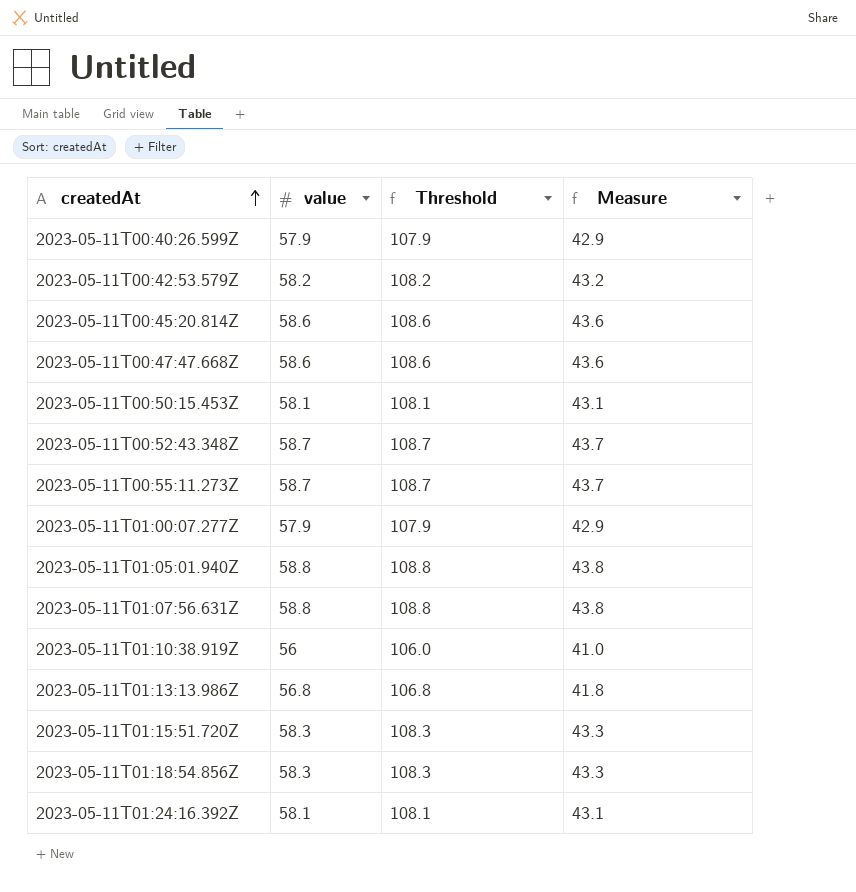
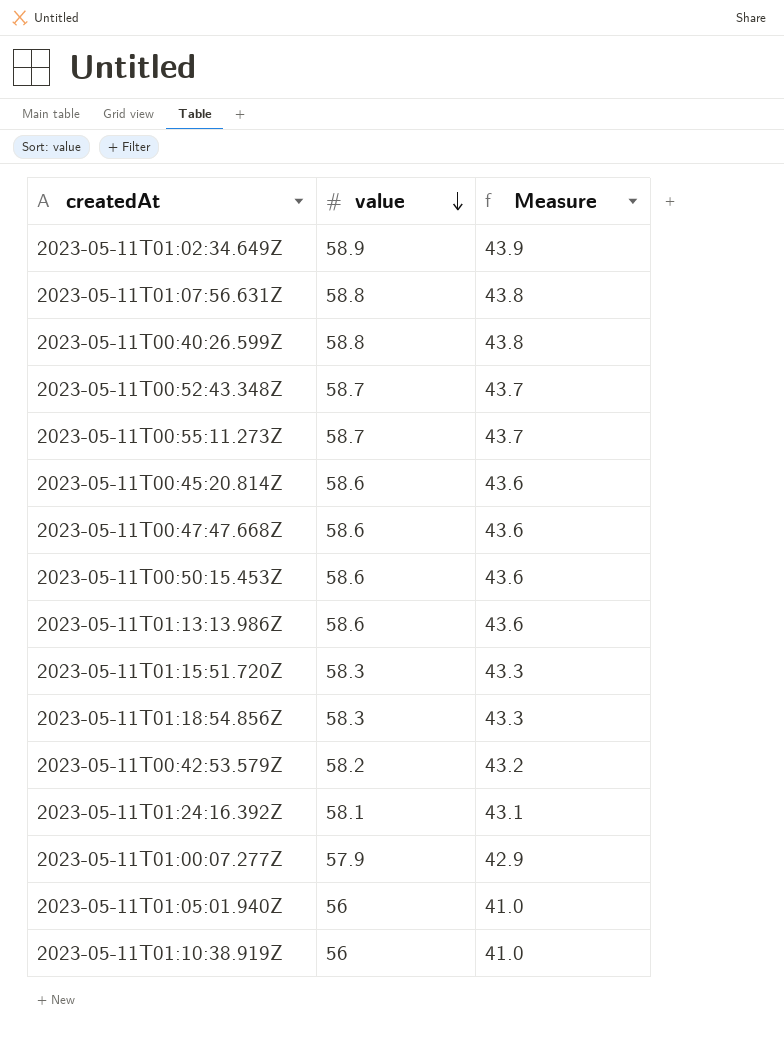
row order: createdAt ascending -> value descending
column Threshold | formula: [value] + 50 -> none
row 2023-05-11T01:02:34.649Z: none -> 58.9 | 43.9
2023-05-11T00:40:26.599Z | value: 57.9 -> 58.8
2023-05-11T00:40:26.599Z | Measure: 42.9 -> 43.8
2023-05-11T00:50:15.453Z | value: 58.1 -> 58.6
2023-05-11T00:50:15.453Z | Measure: 43.1 -> 43.6
2023-05-11T01:13:13.986Z | value: 56.8 -> 58.6
2023-05-11T01:13:13.986Z | Measure: 41.8 -> 43.6
2023-05-11T01:05:01.940Z | value: 58.8 -> 56
2023-05-11T01:05:01.940Z | Measure: 43.8 -> 41.0

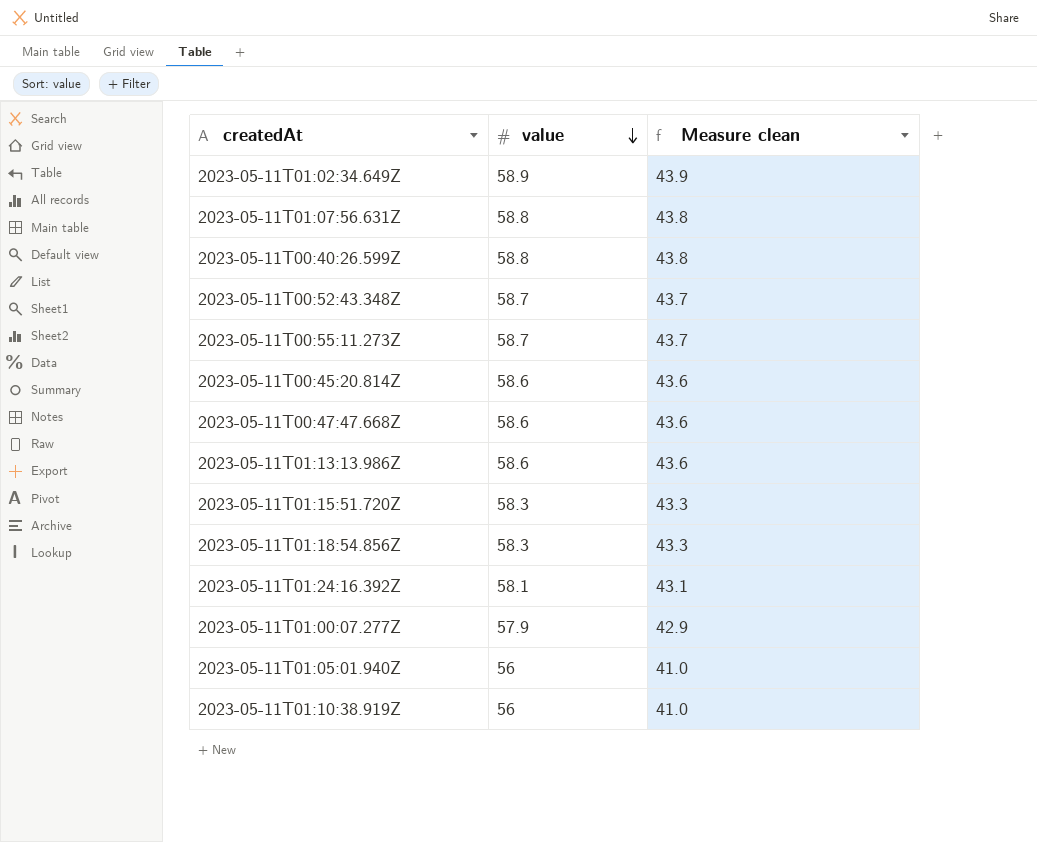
column name: Measure -> Measure clean
row 2023-05-11T00:50:15.453Z: 58.6 | 43.6 -> none
row 2023-05-11T00:42:53.579Z: 58.2 | 43.2 -> none

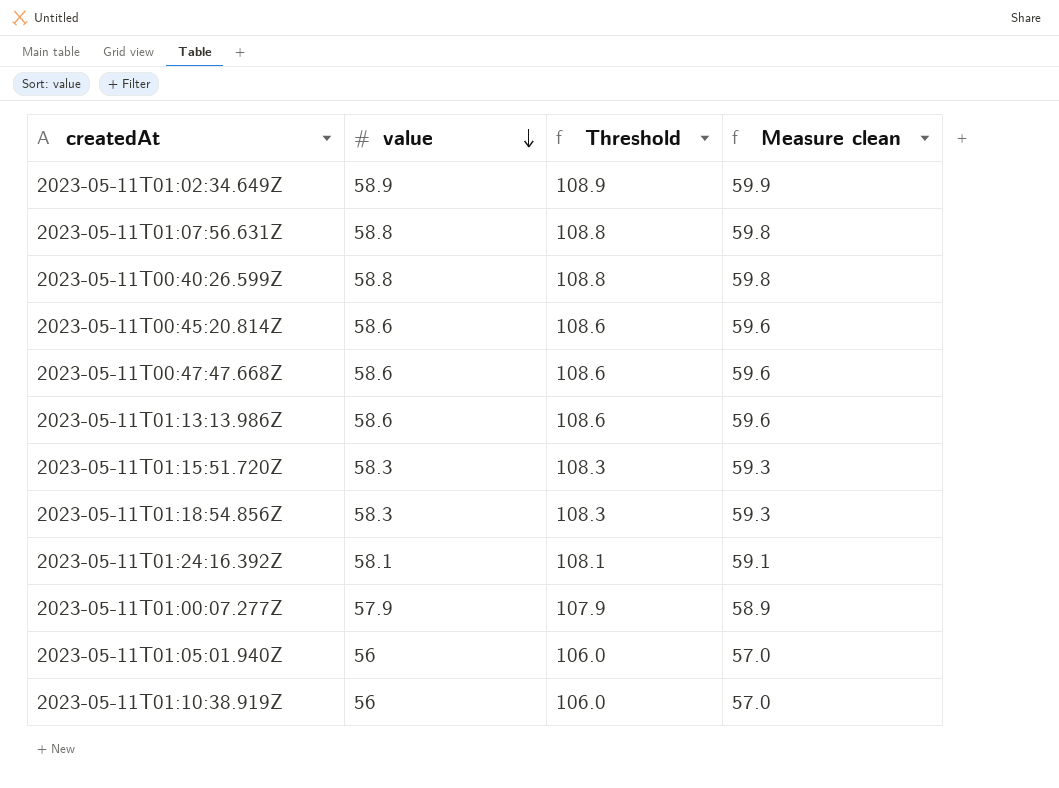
column Threshold | formula: none -> [value] + 50
column Measure clean | formula: [value] - 15 -> [value] + 1
row 2023-05-11T00:52:43.348Z: 58.7 | 43.7 -> none
row 2023-05-11T00:55:11.273Z: 58.7 | 43.7 -> none

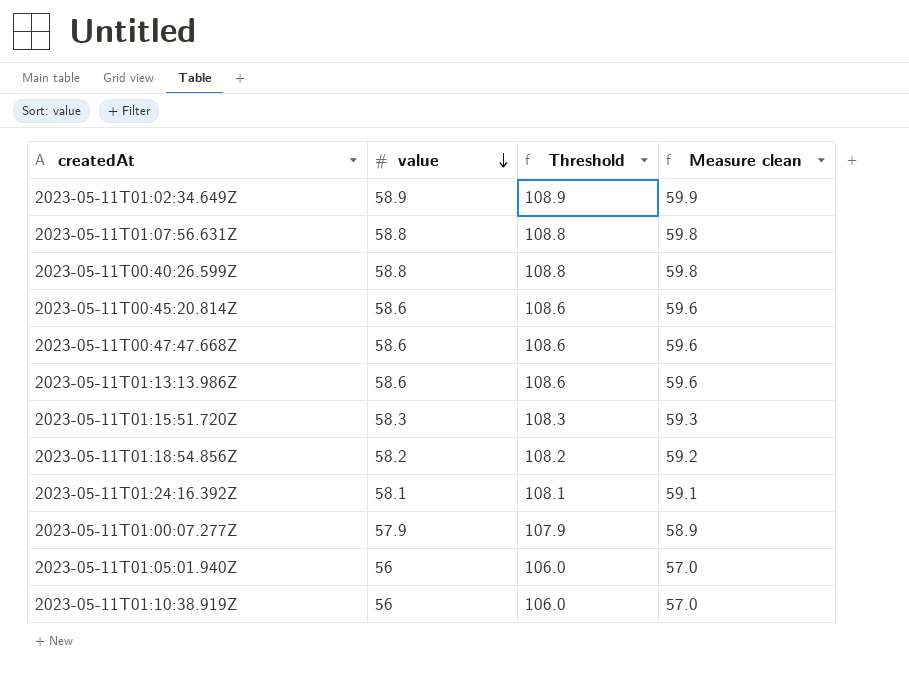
2023-05-11T01:18:54.856Z | value: 58.3 -> 58.2
2023-05-11T01:18:54.856Z | Threshold: 108.3 -> 108.2
2023-05-11T01:18:54.856Z | Measure clean: 59.3 -> 59.2

